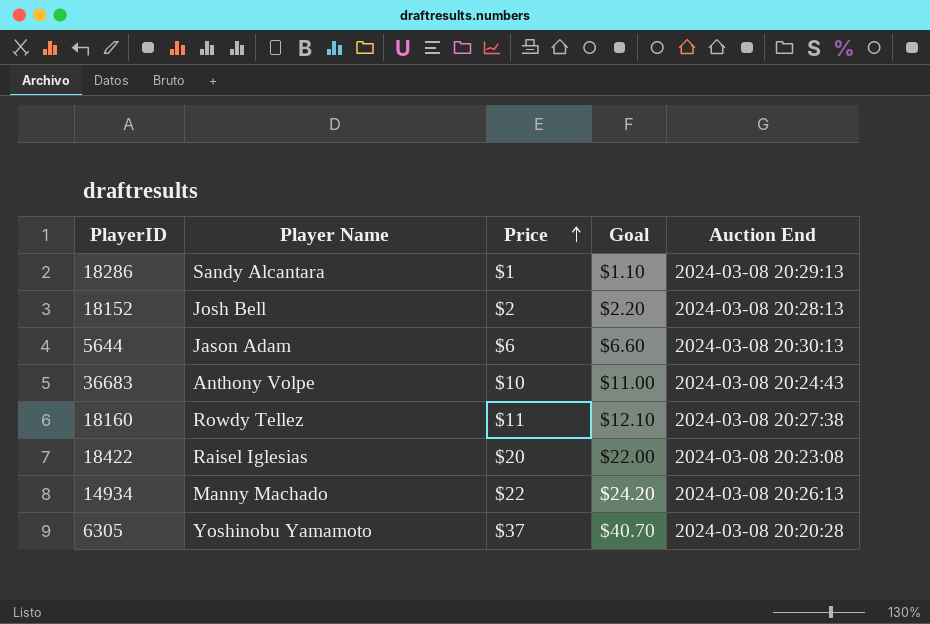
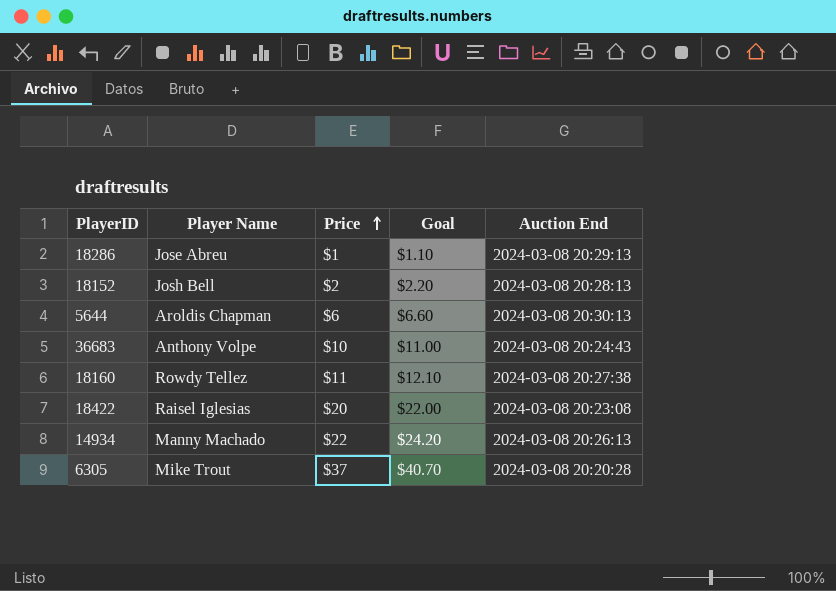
18286 | Player Name: Sandy Alcantara -> Jose Abreu
5644 | Player Name: Jason Adam -> Aroldis Chapman
6305 | Player Name: Yoshinobu Yamamoto -> Mike Trout

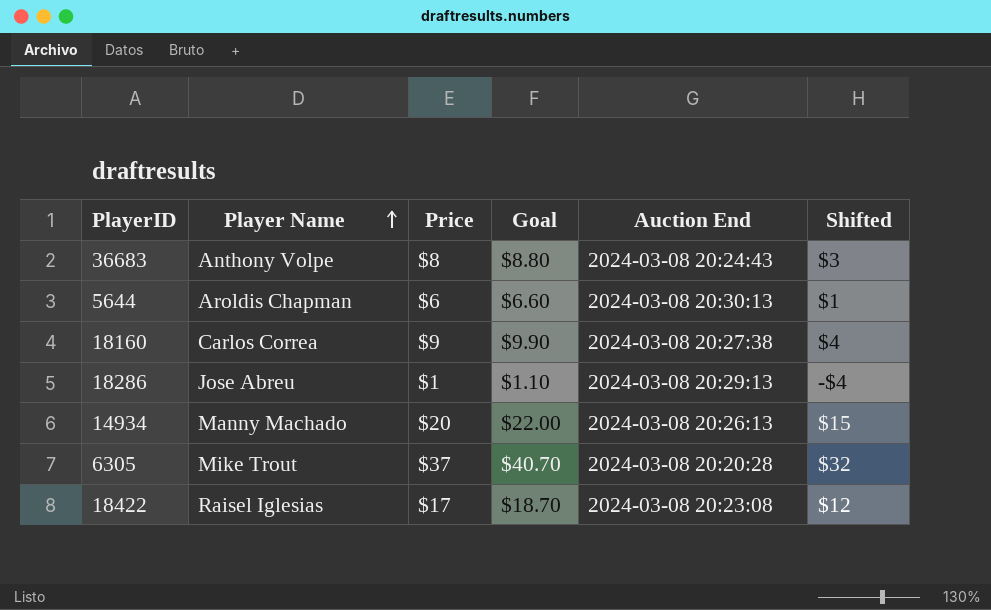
row order: Price ascending -> Player Name ascending
column Shifted | formula: none -> [Price] - 5
row 18152: Josh Bell | $2 | $2.20 | 2024-03-08 20:28:13 -> none
36683 | Price: $10 -> $8
36683 | Goal: $11.00 -> $8.80
18160 | Player Name: Rowdy Tellez -> Carlos Correa
18160 | Price: $11 -> $9
18160 | Goal: $12.10 -> $9.90
14934 | Price: $22 -> $20
14934 | Goal: $24.20 -> $22.00
18422 | Price: $20 -> $17
18422 | Goal: $22.00 -> $18.70

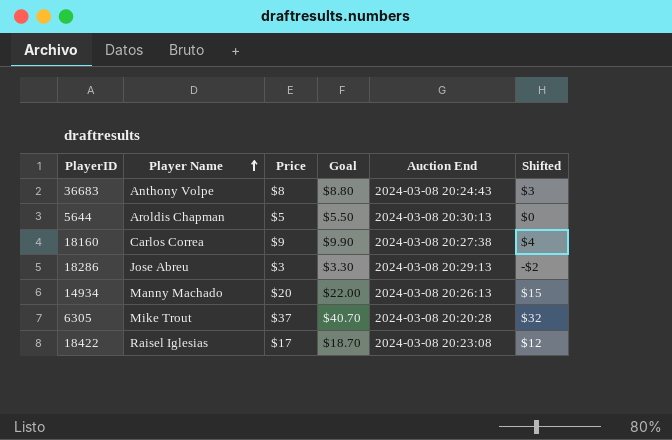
5644 | Price: $6 -> $5
5644 | Goal: $6.60 -> $5.50
5644 | Shifted: $1 -> $0
18286 | Price: $1 -> $3
18286 | Goal: $1.10 -> $3.30
18286 | Shifted: -$4 -> -$2

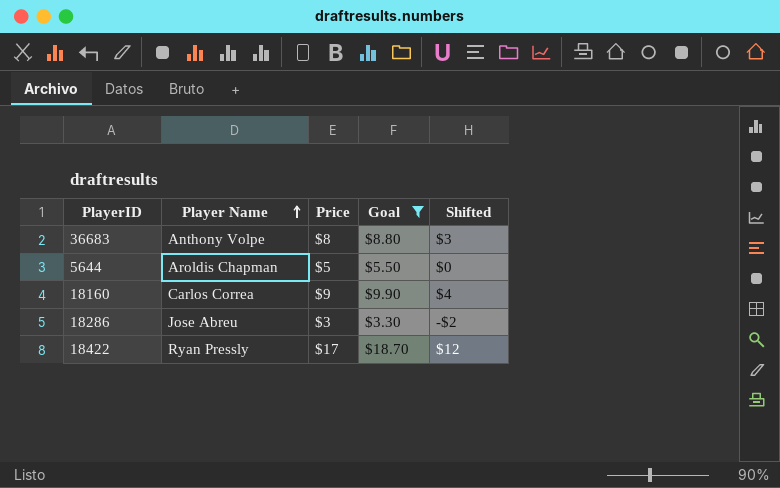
filter: none -> Goal <= $18.70
column Auction End | position: 5 -> none
18422 | Player Name: Raisel Iglesias -> Ryan Pressly

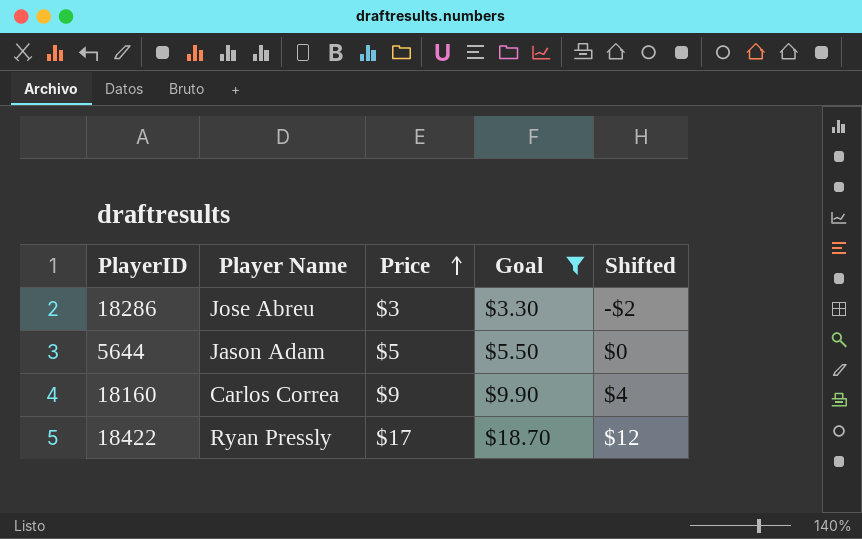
row order: Player Name ascending -> Price ascending
row 36683: Anthony Volpe | $8 | $8.80 | $3 -> none
5644 | Player Name: Aroldis Chapman -> Jason Adam

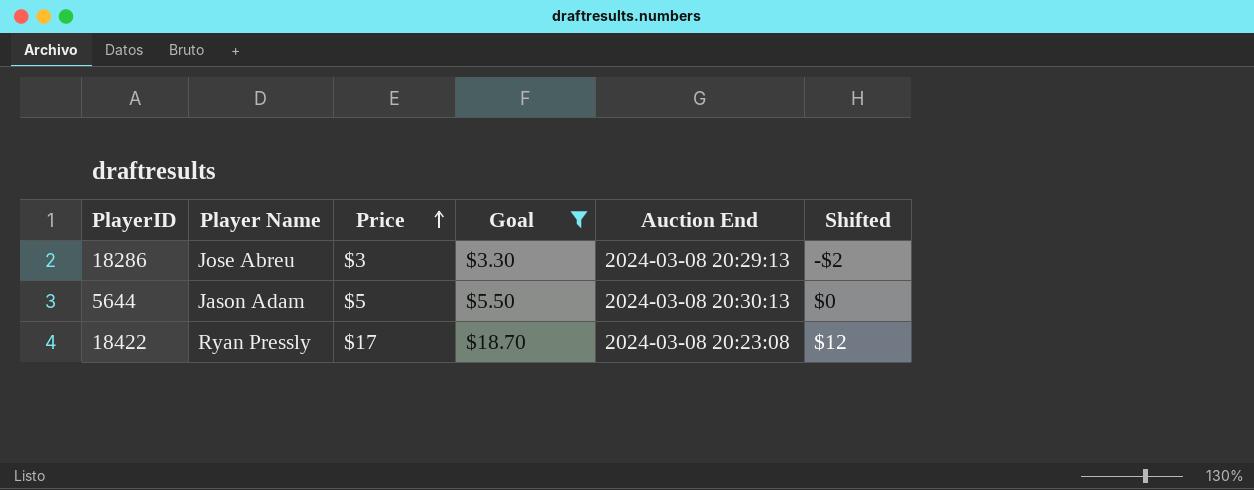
column Auction End | position: none -> 5
row 18160: Carlos Correa | $9 | $9.90 | $4 -> none

